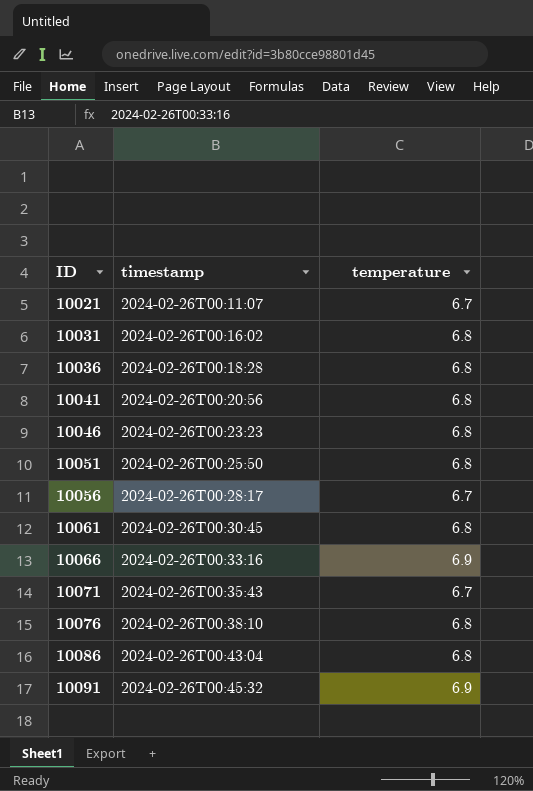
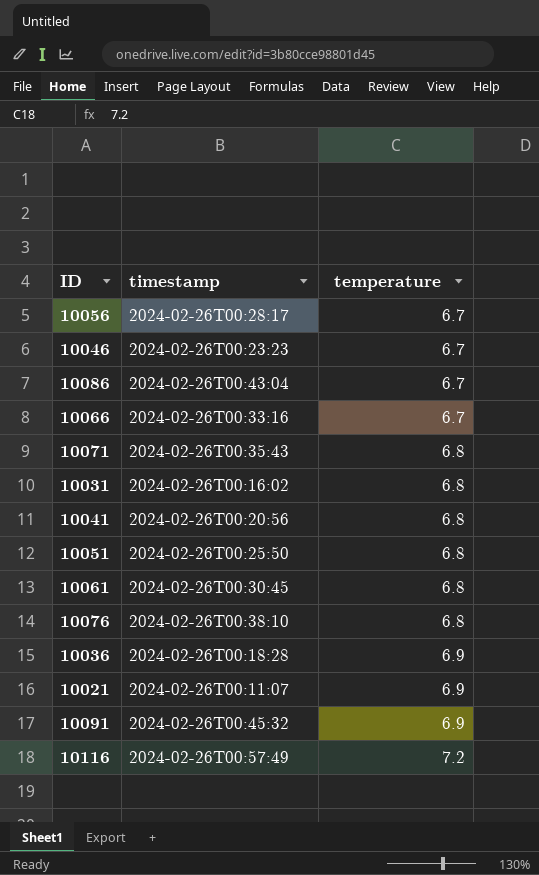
row order: ID ascending -> temperature ascending
10046 | temperature: 6.8 -> 6.7
10086 | temperature: 6.8 -> 6.7
10066 | temperature: 6.9 -> 6.7
10071 | temperature: 6.7 -> 6.8
10036 | temperature: 6.8 -> 6.9
10021 | temperature: 6.7 -> 6.9
row 10116: none -> 2024-02-26T00:57:49 | 7.2

